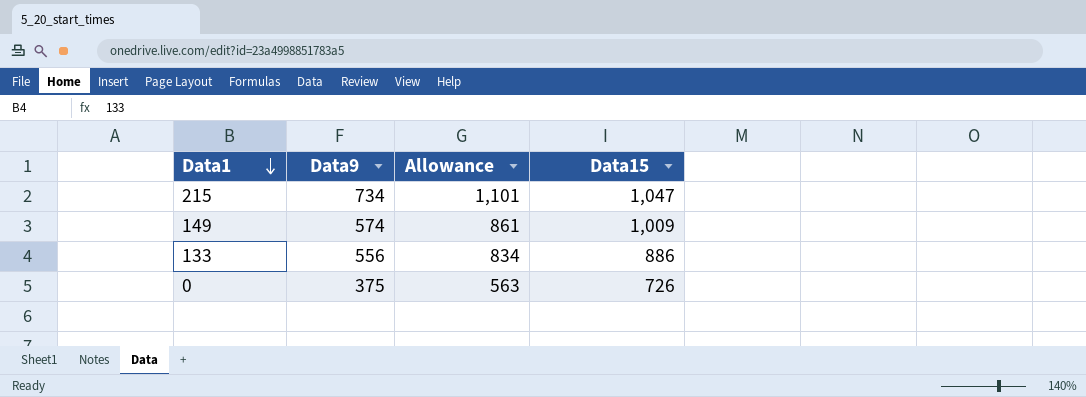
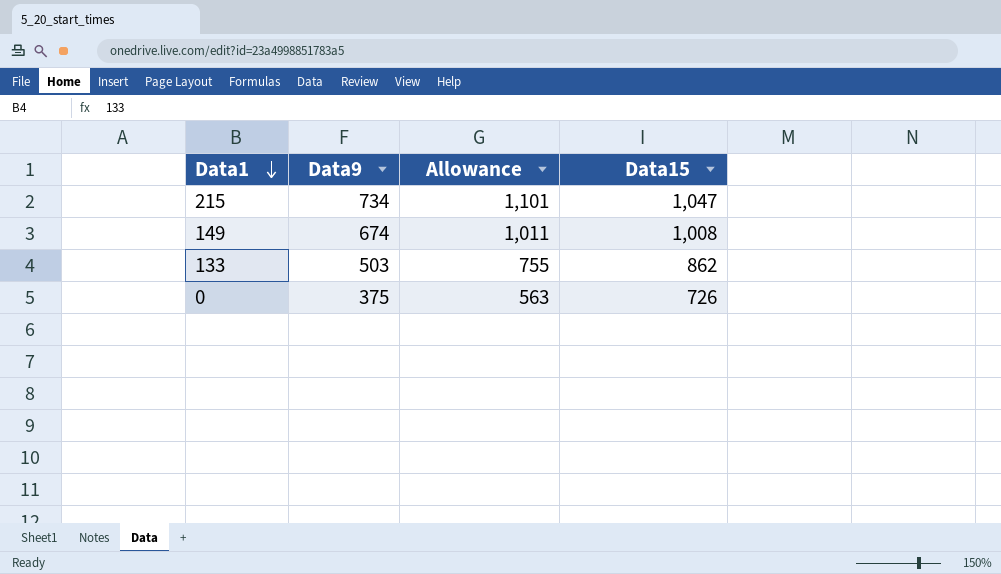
149 | Data9: 574 -> 674
149 | Allowance: 861 -> 1,011
149 | Data15: 1,009 -> 1,008
133 | Data9: 556 -> 503
133 | Allowance: 834 -> 755
133 | Data15: 886 -> 862

